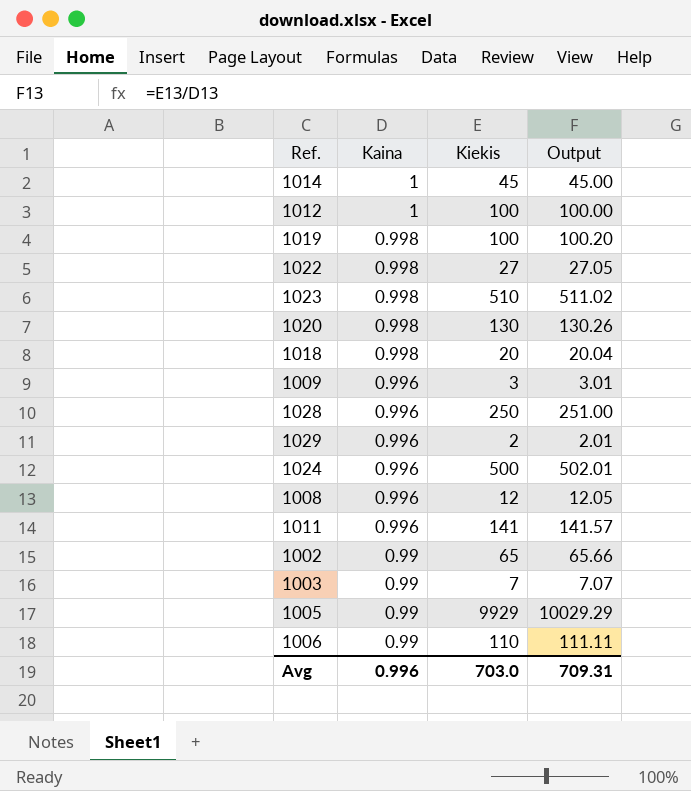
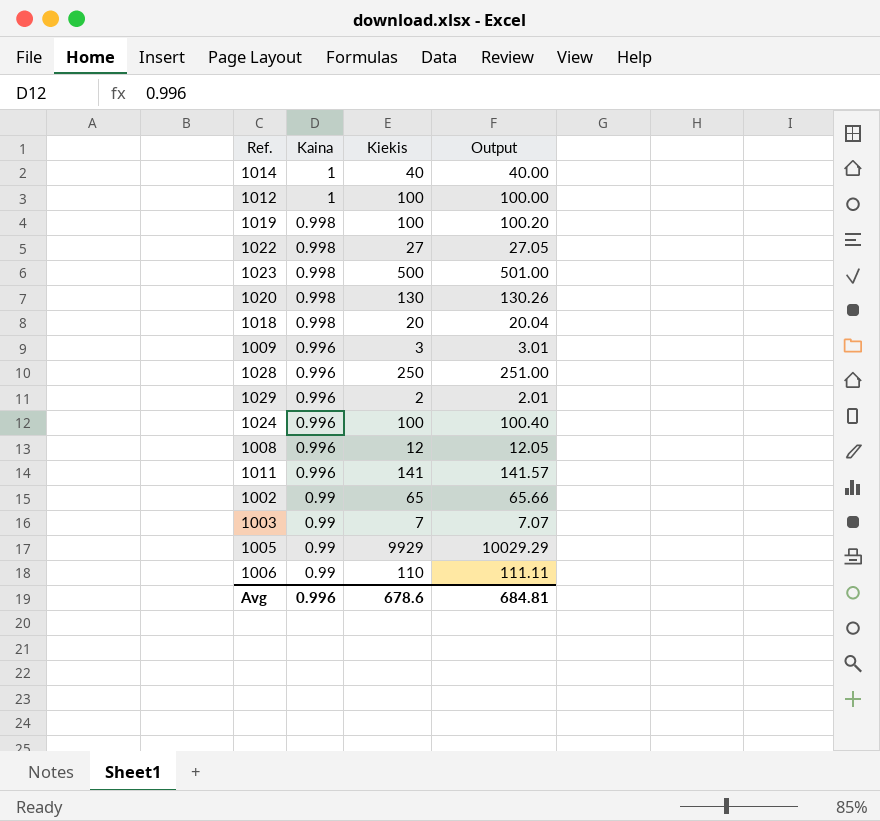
1014 | Kiekis: 45 -> 40
1014 | Output: 45.00 -> 40.00
1023 | Kiekis: 510 -> 500
1023 | Output: 511.02 -> 501.00
1024 | Kiekis: 500 -> 100
1024 | Output: 502.01 -> 100.40
Avg | Kiekis: 703.0 -> 678.6
Avg | Output: 709.31 -> 684.81

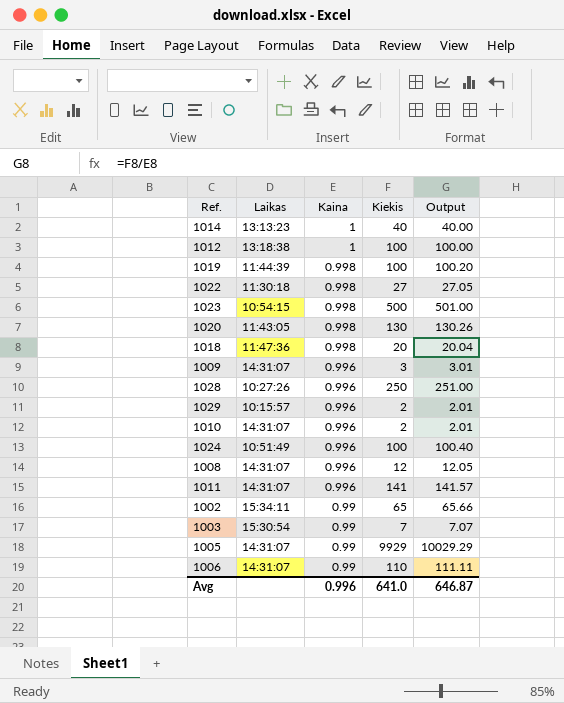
column Laikas | position: none -> 2
row 1010: none -> 14:31:07 | 0.996 | 2 | 2.01
Avg | Kiekis: 678.6 -> 641.0
Avg | Output: 684.81 -> 646.87

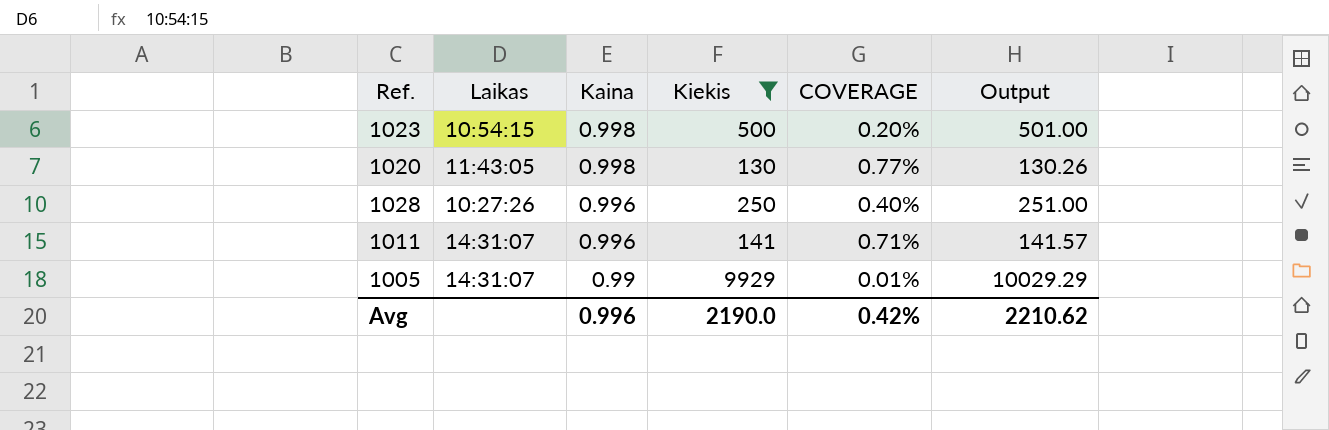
filter: none -> Kiekis >= 130
column COVERAGE | formula: none -> [Kaina] / [Kiekis]
Avg | Kiekis: 641.0 -> 2190.0
Avg | Output: 646.87 -> 2210.62

